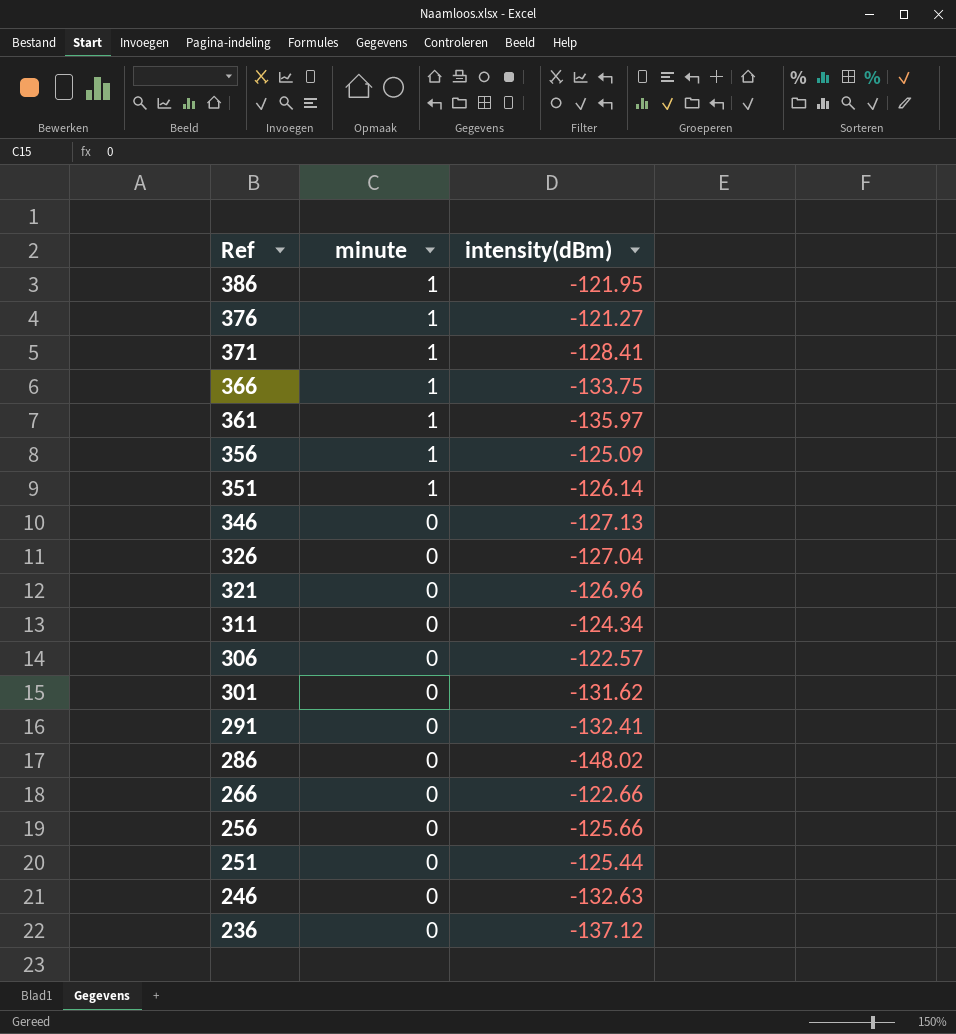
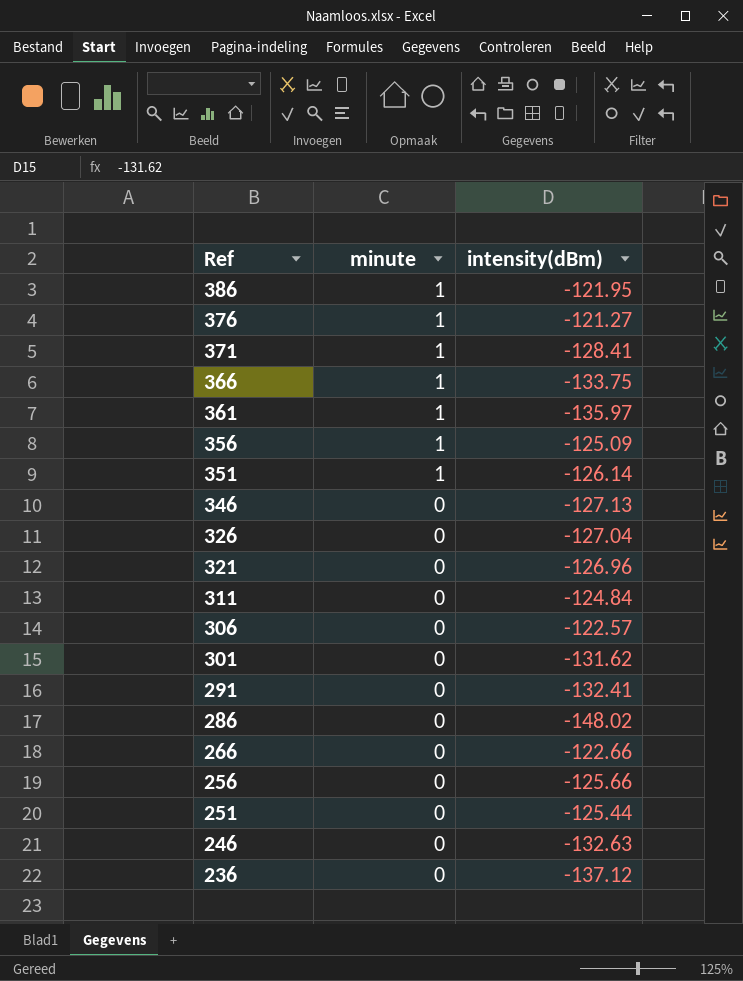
311 | intensity(dBm): -124.34 -> -124.84

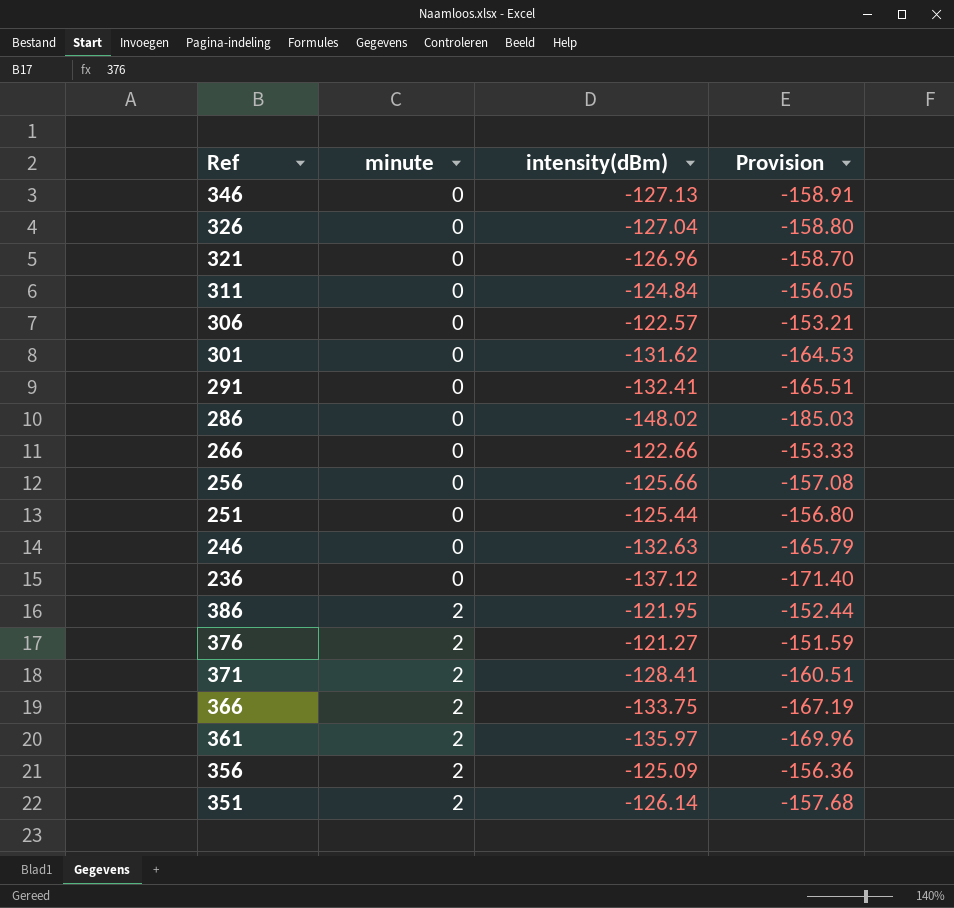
row order: Ref descending -> minute ascending
column Provision | formula: none -> [intensity(dBm)] * 1.25
386 | minute: 1 -> 2
376 | minute: 1 -> 2
371 | minute: 1 -> 2
366 | minute: 1 -> 2
361 | minute: 1 -> 2
356 | minute: 1 -> 2
351 | minute: 1 -> 2

